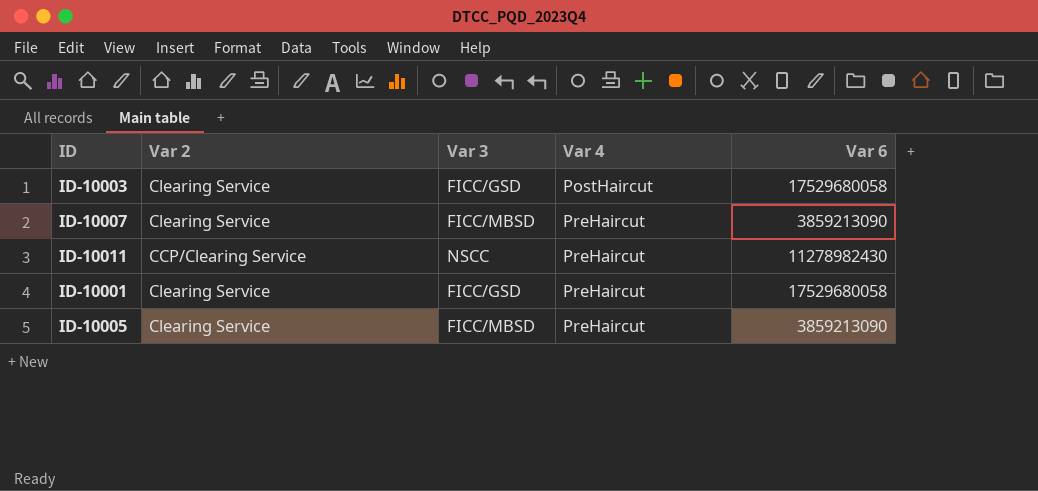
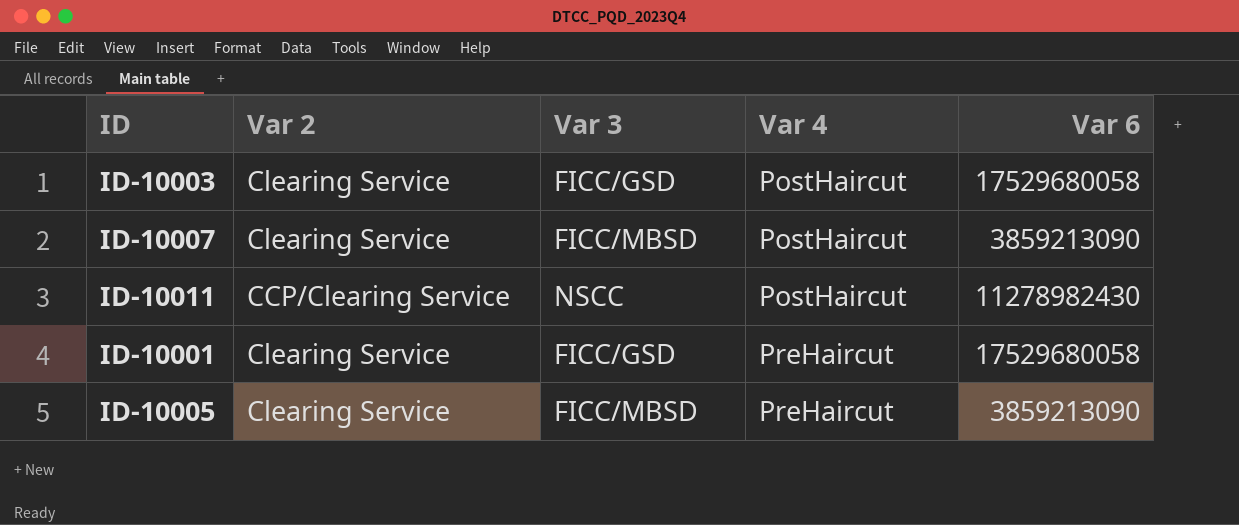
ID-10007 | Var 4: PreHaircut -> PostHaircut
ID-10011 | Var 4: PreHaircut -> PostHaircut

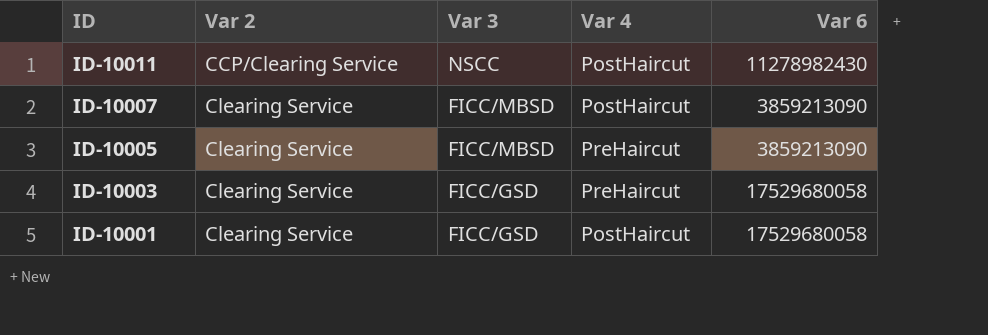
row order: Var 4 ascending -> ID descending
ID-10003 | Var 4: PostHaircut -> PreHaircut
ID-10001 | Var 4: PreHaircut -> PostHaircut

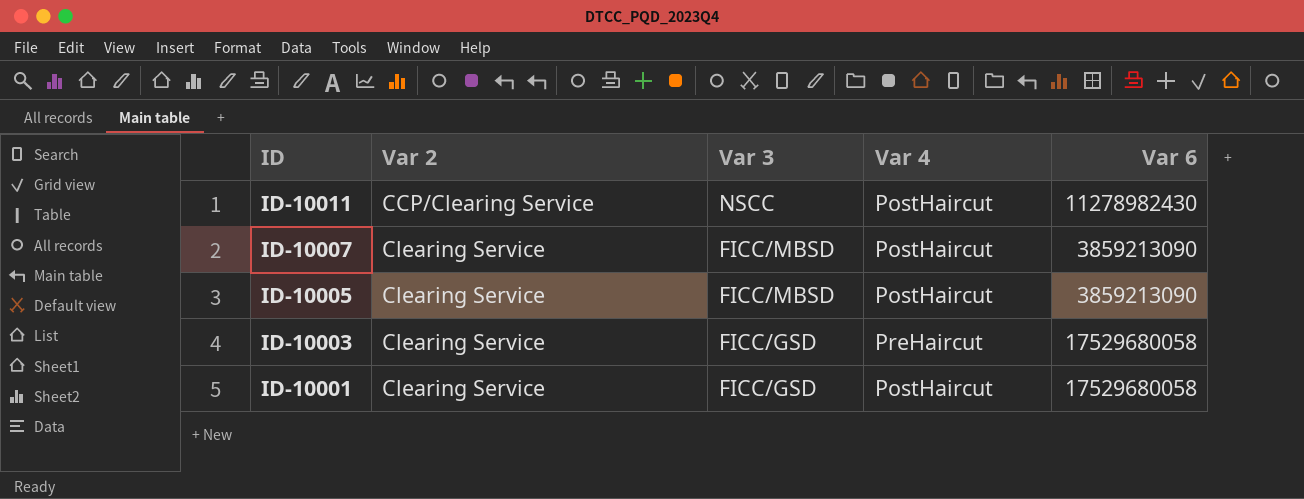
ID-10005 | Var 4: PreHaircut -> PostHaircut

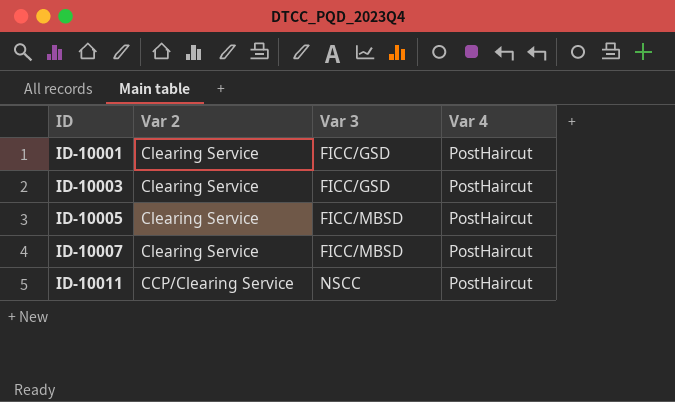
row order: ID descending -> ID ascending
column Var 6 | position: 5 -> none
ID-10003 | Var 4: PreHaircut -> PostHaircut

